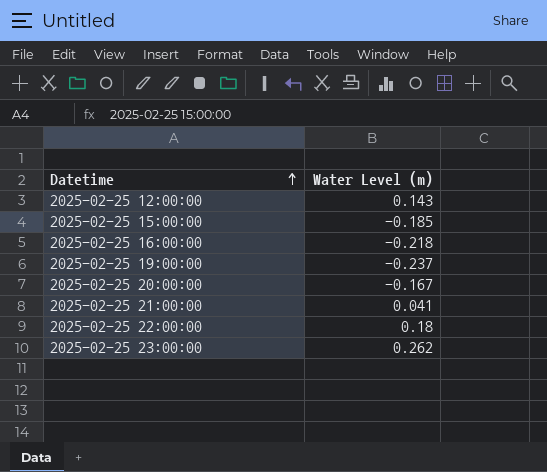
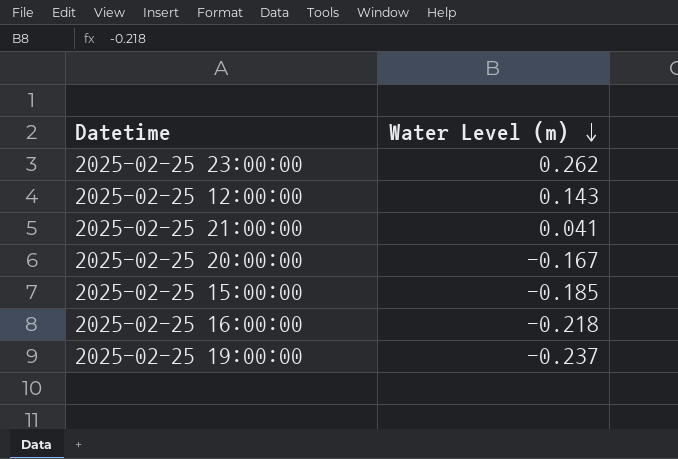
row order: Datetime ascending -> Water Level (m) descending
row 2025-02-25 22:00:00: 0.18 -> none

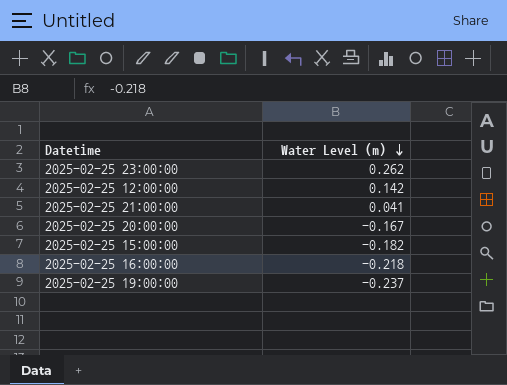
2025-02-25 12:00:00 | Water Level (m): 0.143 -> 0.142
2025-02-25 15:00:00 | Water Level (m): -0.185 -> -0.182

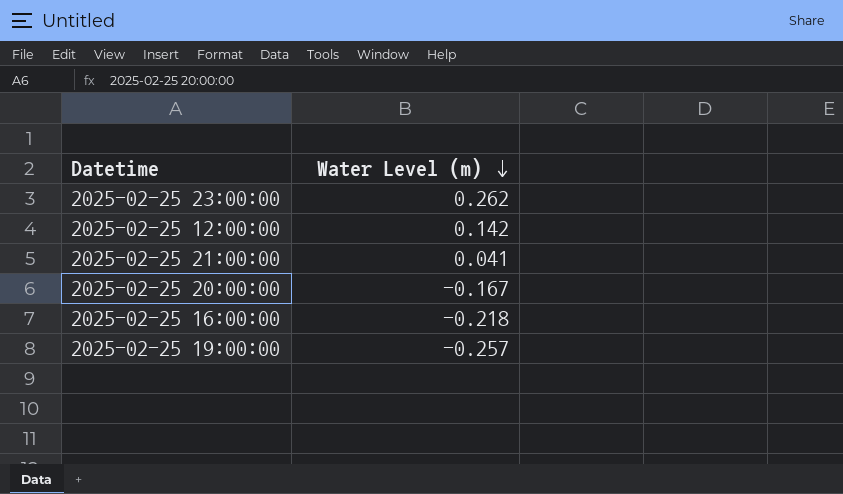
row 2025-02-25 15:00:00: -0.182 -> none
2025-02-25 19:00:00 | Water Level (m): -0.237 -> -0.257

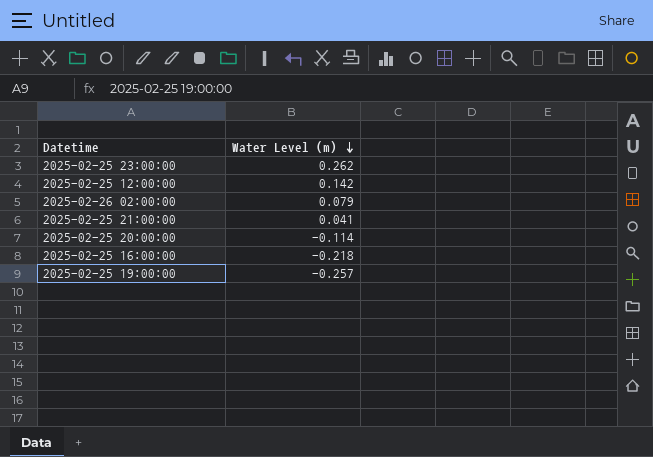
row 2025-02-26 02:00:00: none -> 0.079
2025-02-25 20:00:00 | Water Level (m): -0.167 -> -0.114

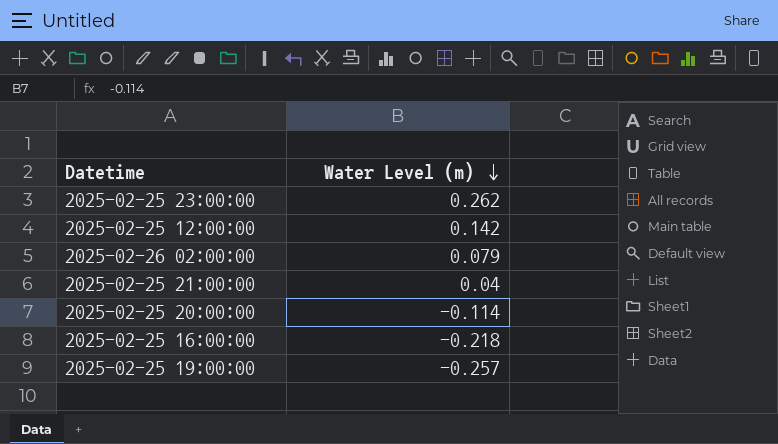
2025-02-25 21:00:00 | Water Level (m): 0.041 -> 0.04

